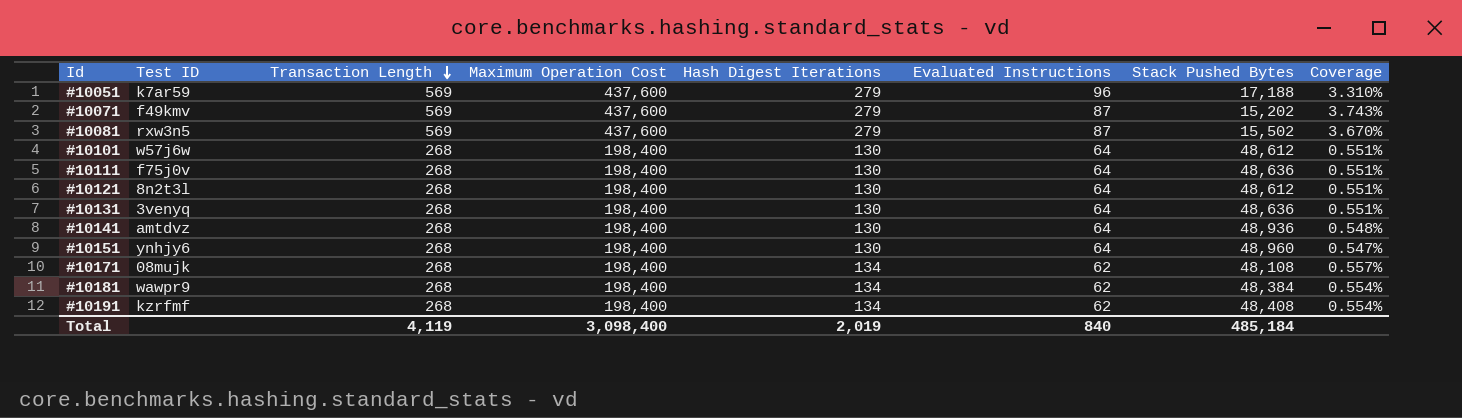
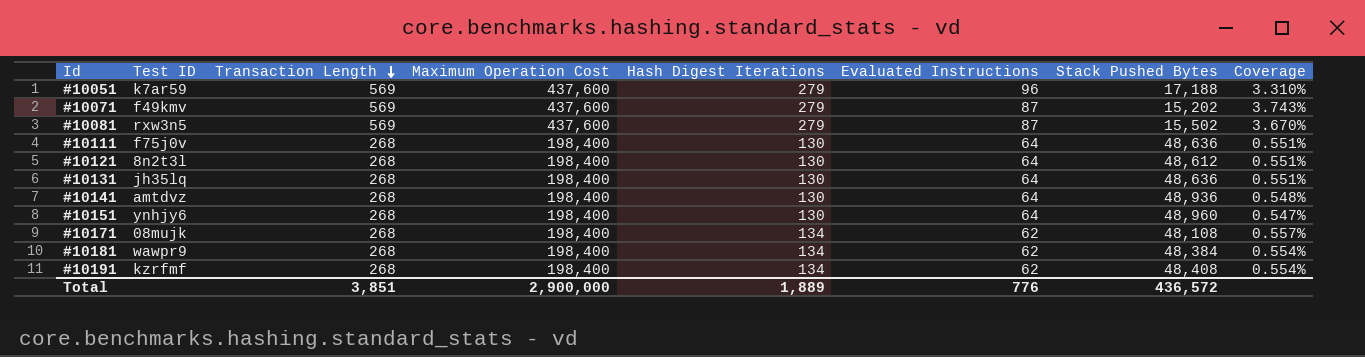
row #10101: w57j6w | 268 | 198,400 | 130 | 64 | 48,612 | 0.551% -> none
#10131 | Test ID: 3venyq -> jh35lq
Total | Transaction Length: 4,119 -> 3,851
Total | Maximum Operation Cost: 3,098,400 -> 2,900,000
Total | Hash Digest Iterations: 2,019 -> 1,889
Total | Evaluated Instructions: 840 -> 776
Total | Stack Pushed Bytes: 485,184 -> 436,572

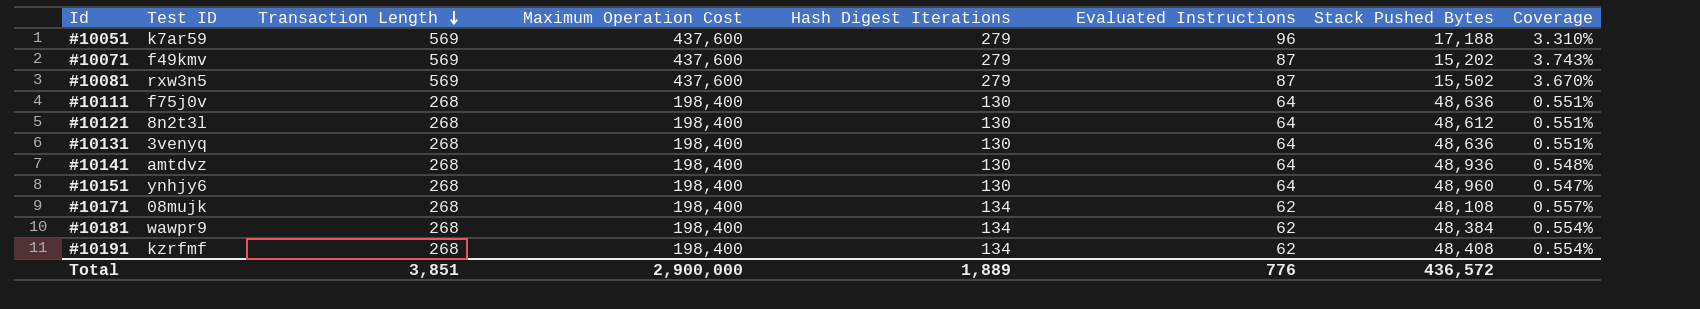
#10131 | Test ID: jh35lq -> 3venyq

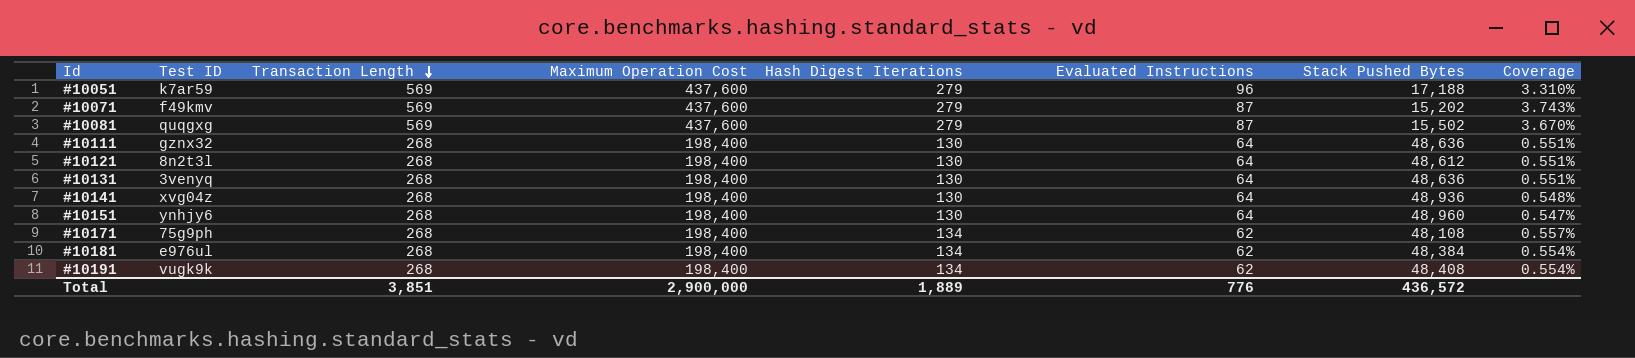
#10081 | Test ID: rxw3n5 -> quqgxg
#10111 | Test ID: f75j0v -> gznx32
#10141 | Test ID: amtdvz -> xvg04z
#10171 | Test ID: 08mujk -> 75g9ph
#10181 | Test ID: wawpr9 -> e976ul
#10191 | Test ID: kzrfmf -> vugk9k

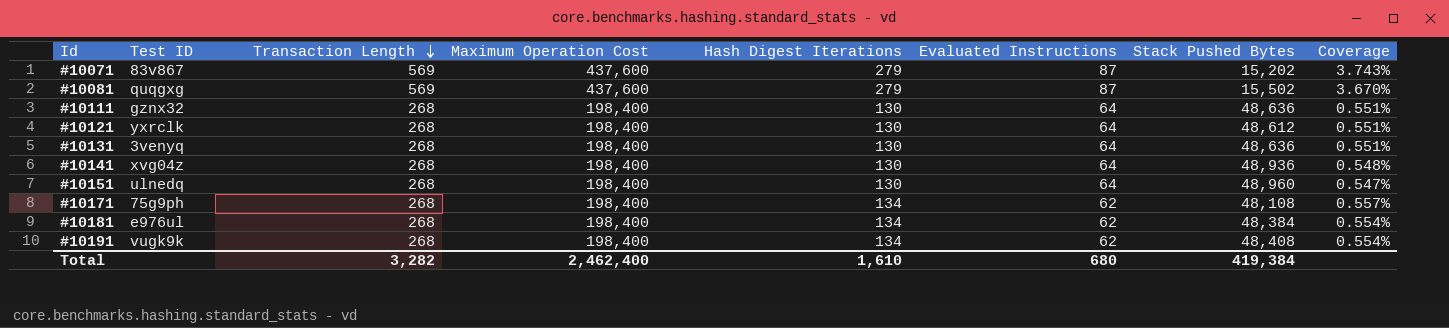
row #10051: k7ar59 | 569 | 437,600 | 279 | 96 | 17,188 | 3.310% -> none
#10071 | Test ID: f49kmv -> 83v867
#10121 | Test ID: 8n2t3l -> yxrclk
#10151 | Test ID: ynhjy6 -> ulnedq
Total | Transaction Length: 3,851 -> 3,282
Total | Maximum Operation Cost: 2,900,000 -> 2,462,400
Total | Hash Digest Iterations: 1,889 -> 1,610
Total | Evaluated Instructions: 776 -> 680
Total | Stack Pushed Bytes: 436,572 -> 419,384

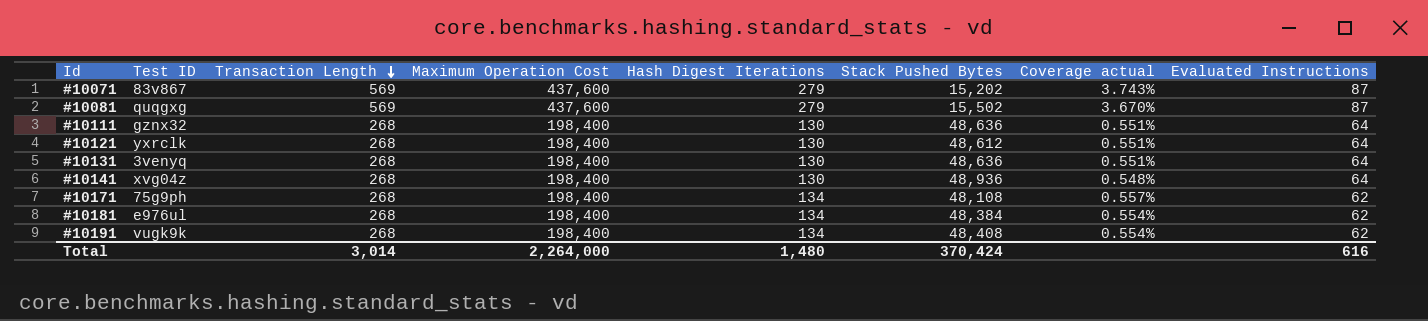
column name: Coverage -> Coverage actual
column Evaluated Instructions | position: 6 -> 8
row #10151: ulnedq | 268 | 198,400 | 130 | 64 | 48,960 | 0.547% -> none
Total | Transaction Length: 3,282 -> 3,014
Total | Maximum Operation Cost: 2,462,400 -> 2,264,000
Total | Hash Digest Iterations: 1,610 -> 1,480
Total | Stack Pushed Bytes: 419,384 -> 370,424
Total | Evaluated Instructions: 680 -> 616

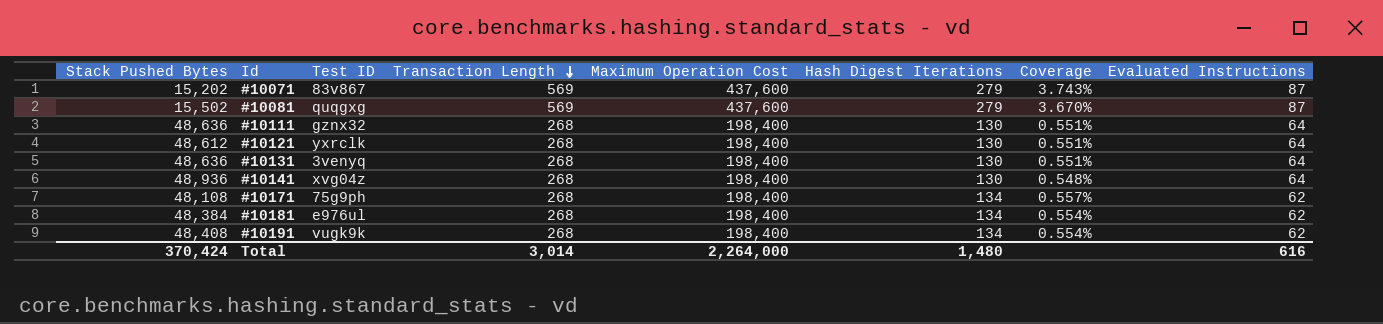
column Stack Pushed Bytes | position: 6 -> 1
column name: Coverage actual -> Coverage

